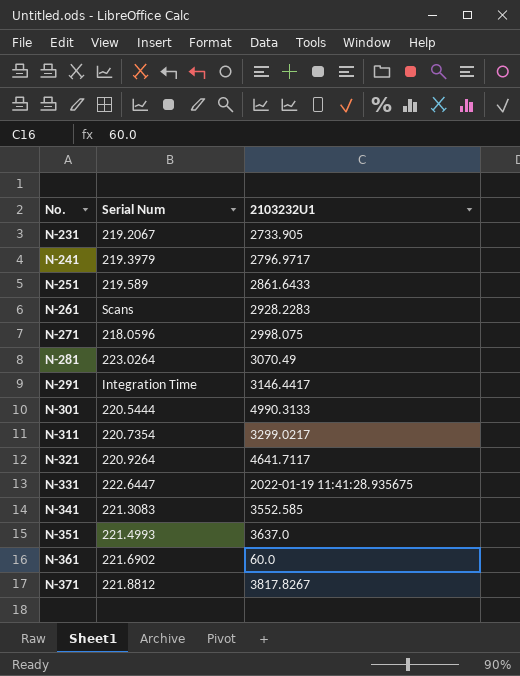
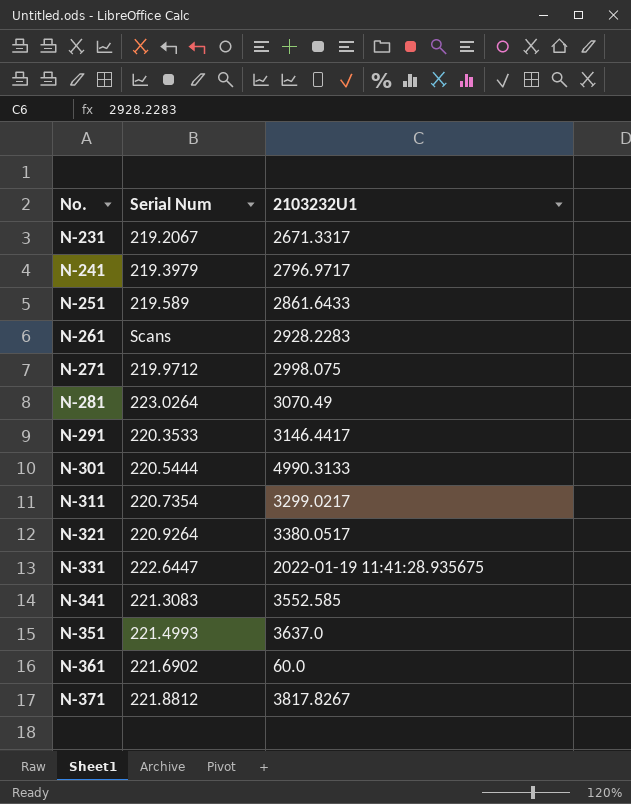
N-231 | 2103232U1: 2733.905 -> 2671.3317
N-271 | Serial Num: 218.0596 -> 219.9712
N-291 | Serial Num: Integration Time -> 220.3533
N-321 | 2103232U1: 4641.7117 -> 3380.0517

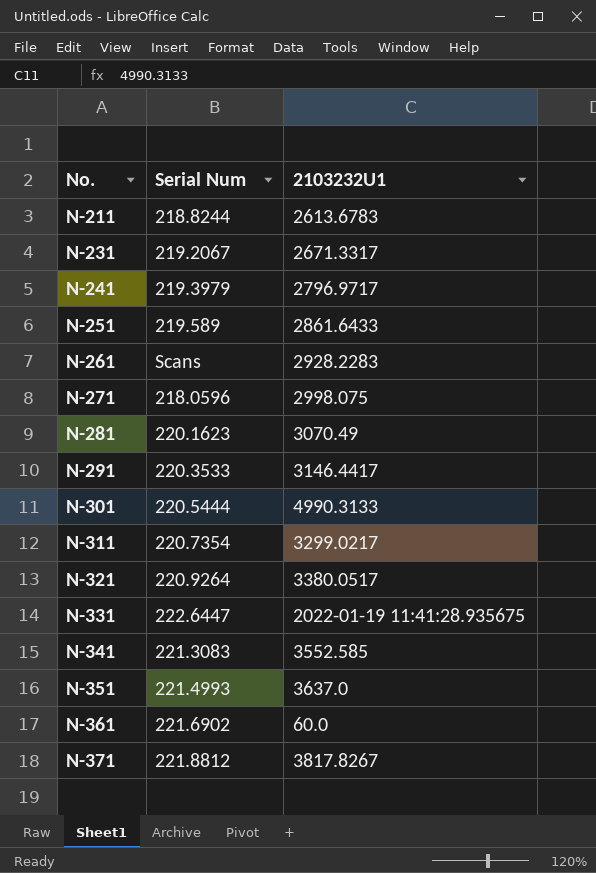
row N-211: none -> 218.8244 | 2613.6783
N-271 | Serial Num: 219.9712 -> 218.0596
N-281 | Serial Num: 223.0264 -> 220.1623

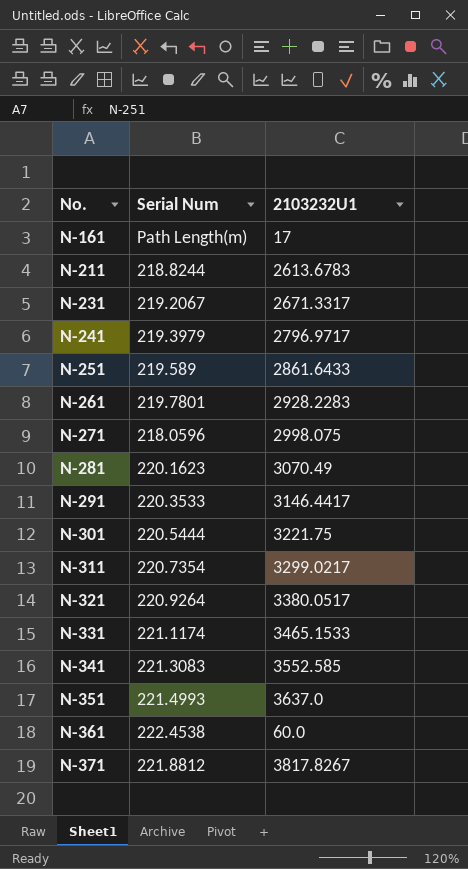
row N-161: none -> Path Length(m) | 17
N-261 | Serial Num: Scans -> 219.7801
N-301 | 2103232U1: 4990.3133 -> 3221.75
N-331 | Serial Num: 222.6447 -> 221.1174
N-331 | 2103232U1: 2022-01-19 11:41:28.935675 -> 3465.1533
N-361 | Serial Num: 221.6902 -> 222.4538

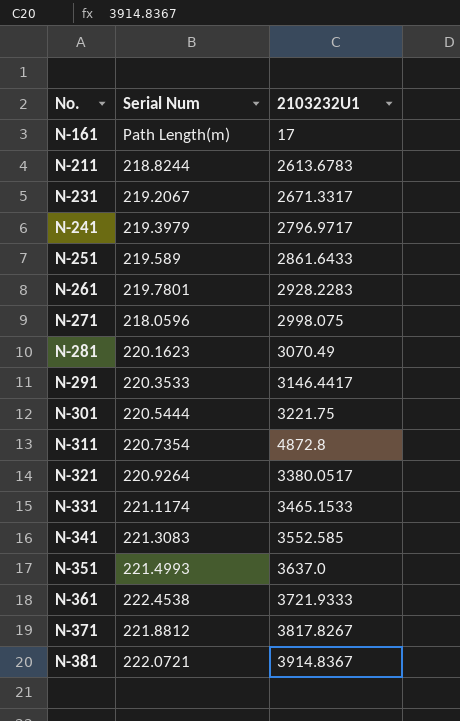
N-311 | 2103232U1: 3299.0217 -> 4872.8
N-361 | 2103232U1: 60.0 -> 3721.9333
row N-381: none -> 222.0721 | 3914.8367

